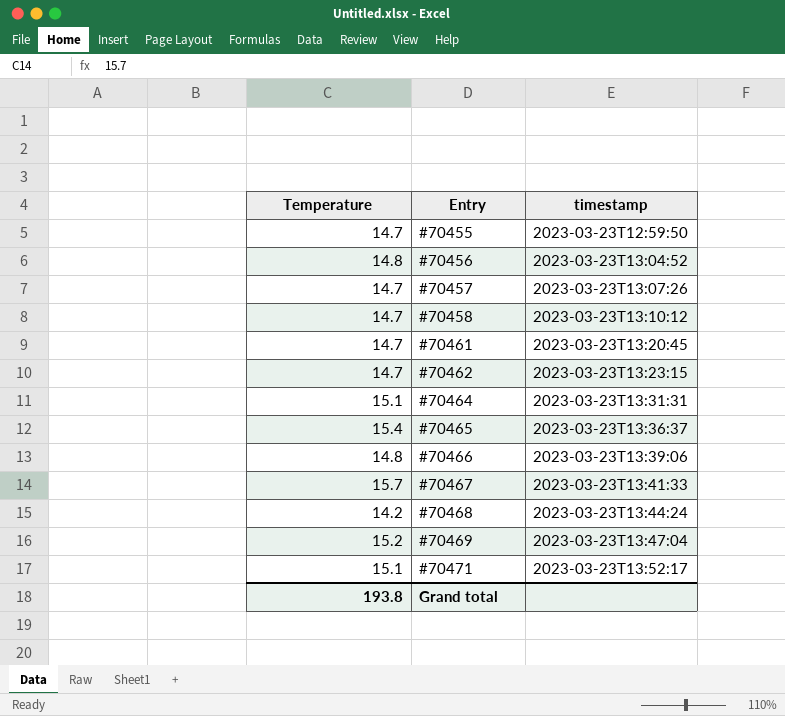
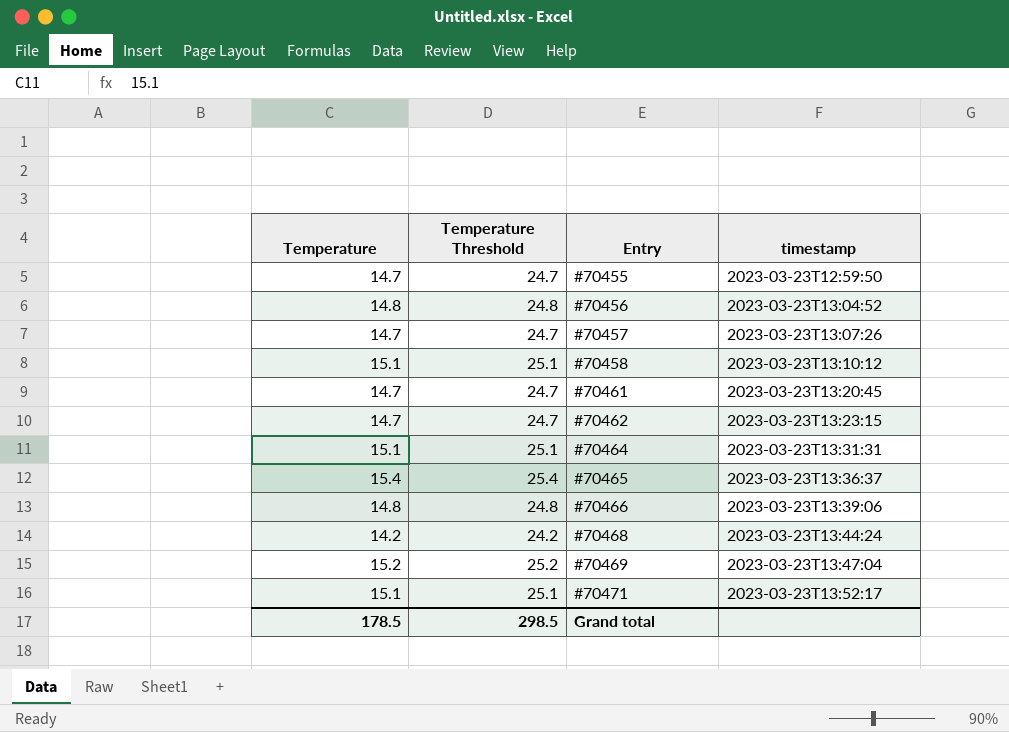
column Temperature Threshold | formula: none -> [Temperature] + 10
row #70467: 15.7 | 2023-03-23T13:41:33 -> none
#70458 | Temperature: 14.7 -> 15.1
Grand total | Temperature: 193.8 -> 178.5

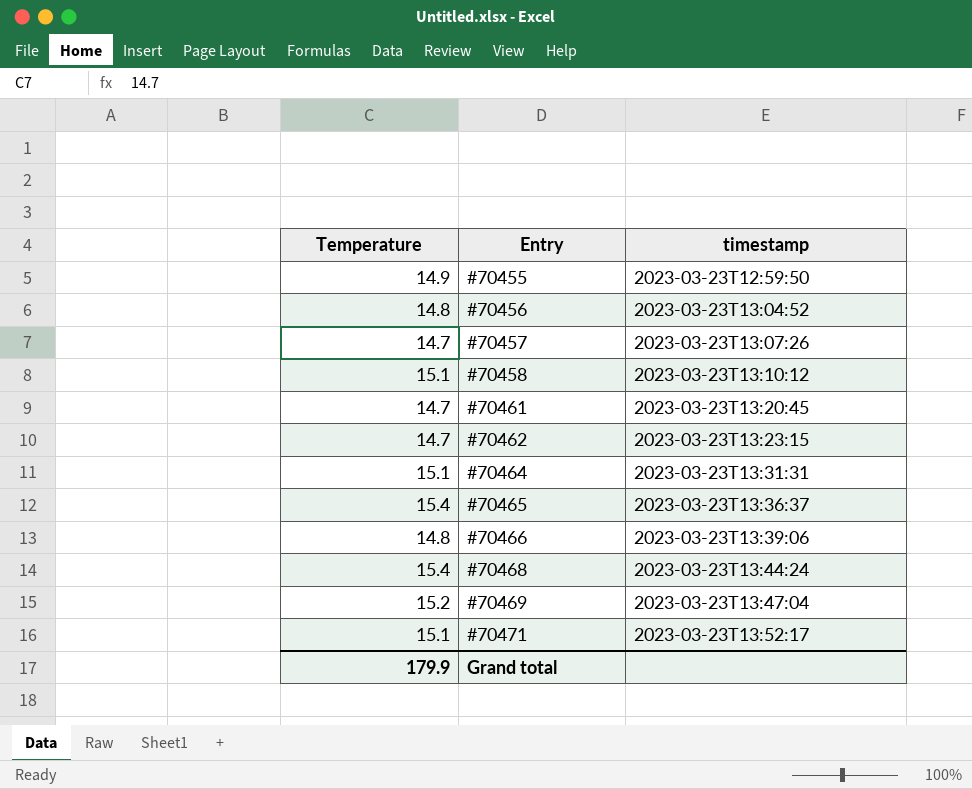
column Temperature Threshold | formula: [Temperature] + 10 -> none
#70455 | Temperature: 14.7 -> 14.9
#70468 | Temperature: 14.2 -> 15.4
Grand total | Temperature: 178.5 -> 179.9

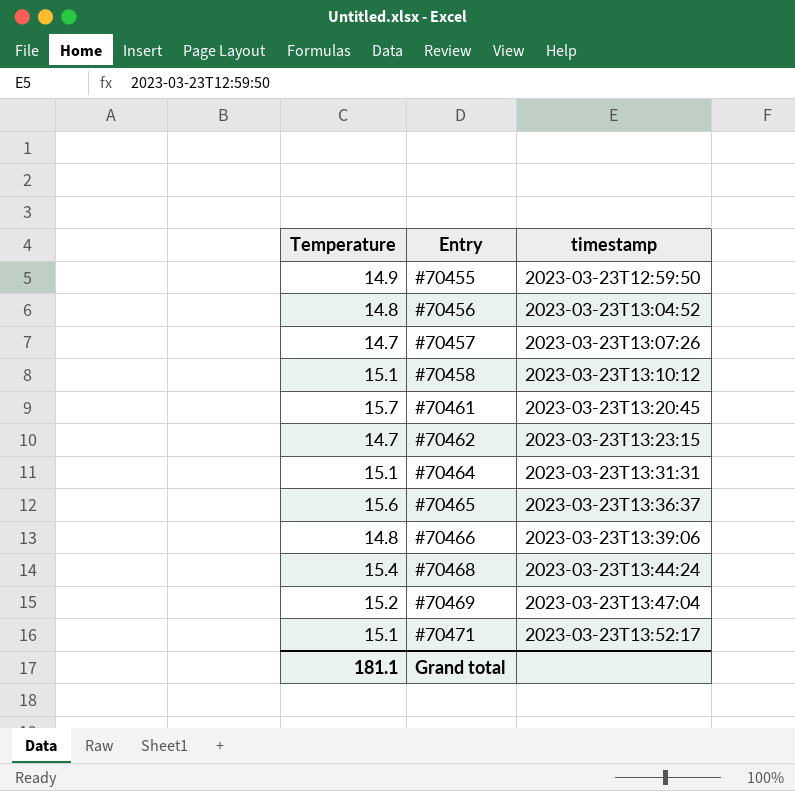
#70461 | Temperature: 14.7 -> 15.7
#70465 | Temperature: 15.4 -> 15.6
Grand total | Temperature: 179.9 -> 181.1

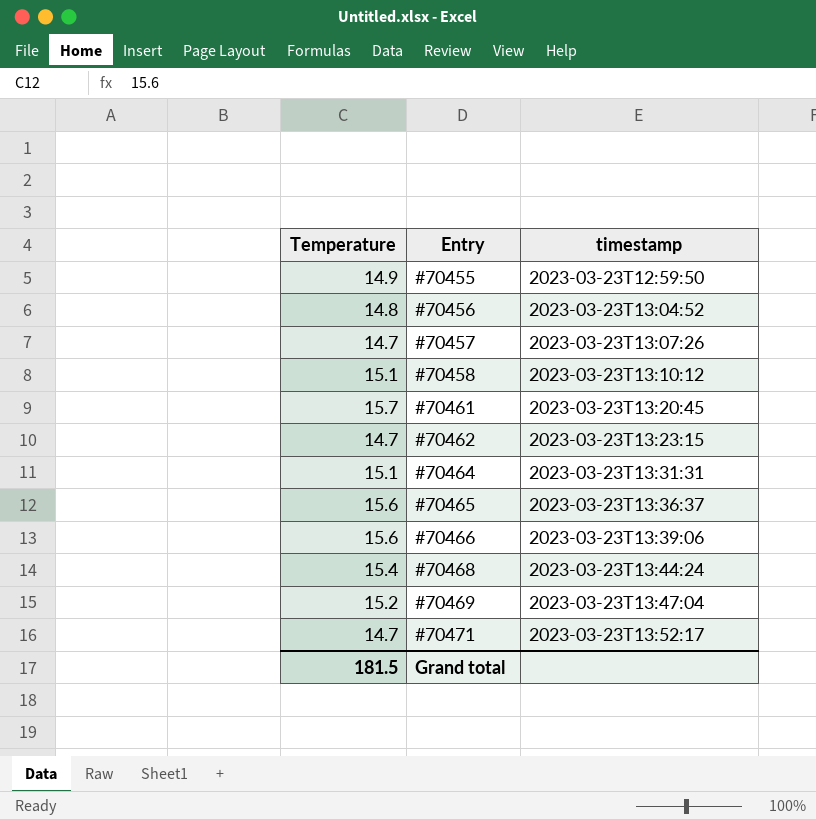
#70466 | Temperature: 14.8 -> 15.6
#70471 | Temperature: 15.1 -> 14.7
Grand total | Temperature: 181.1 -> 181.5

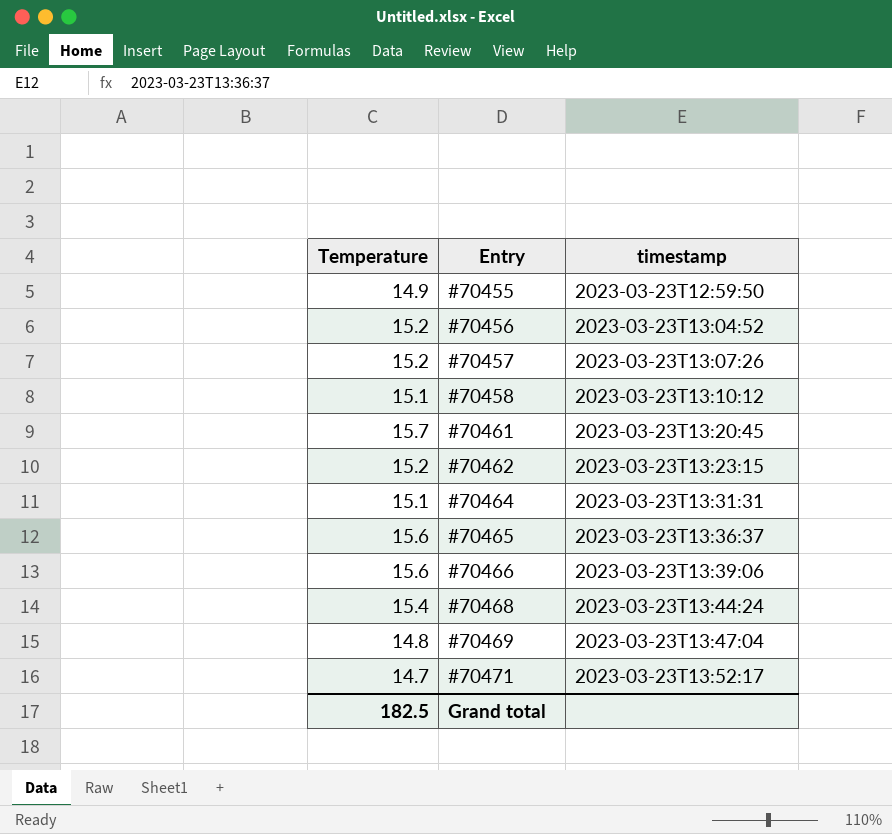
#70456 | Temperature: 14.8 -> 15.2
#70457 | Temperature: 14.7 -> 15.2
#70462 | Temperature: 14.7 -> 15.2
#70469 | Temperature: 15.2 -> 14.8
Grand total | Temperature: 181.5 -> 182.5

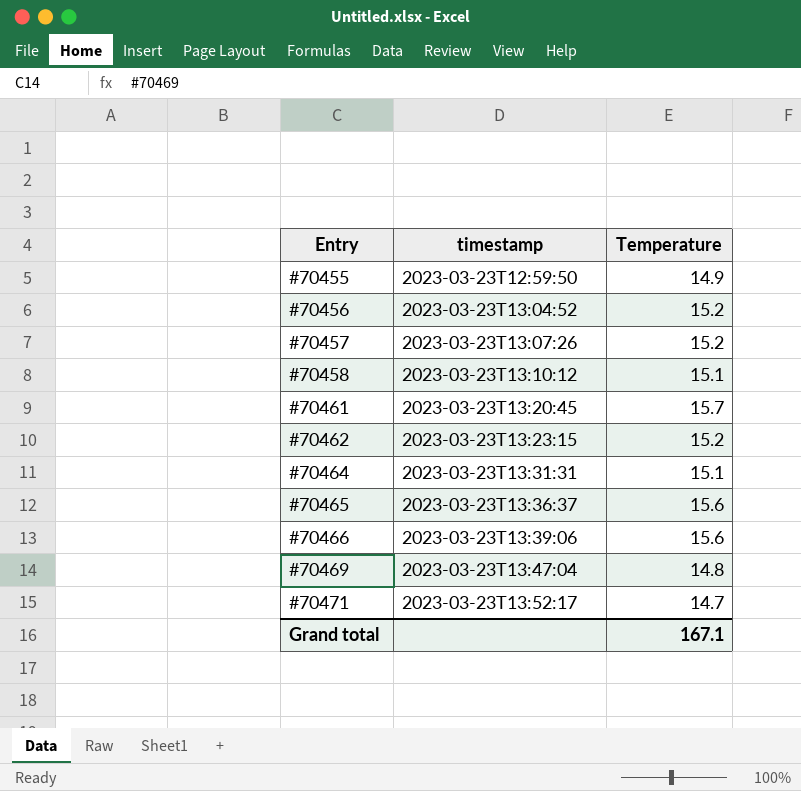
column Temperature | position: 1 -> 3
row #70468: 15.4 | 2023-03-23T13:44:24 -> none
Grand total | Temperature: 182.5 -> 167.1

